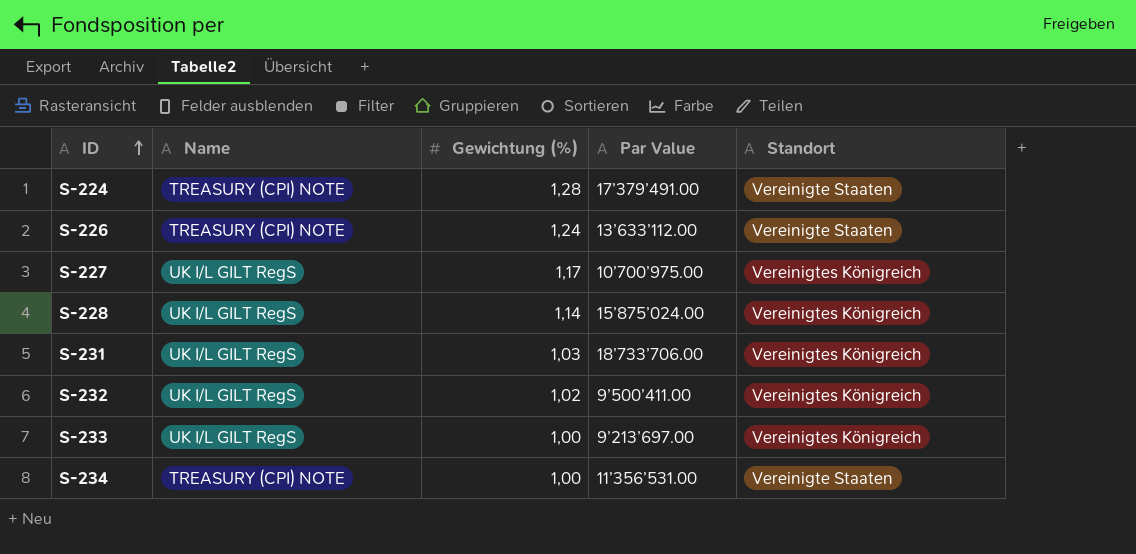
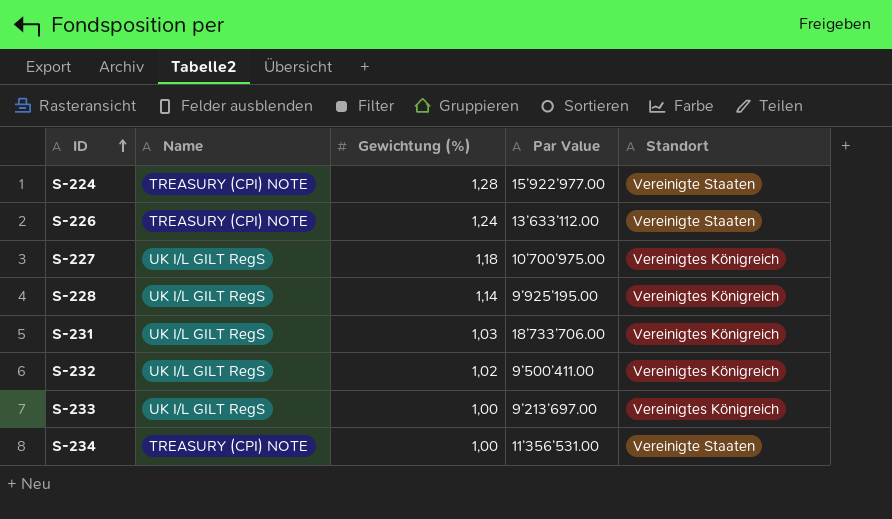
S-224 | Par Value: 17’379’491.00 -> 15’922’977.00
S-227 | Gewichtung (%): 1,17 -> 1,18
S-228 | Par Value: 15’875’024.00 -> 9’925’195.00

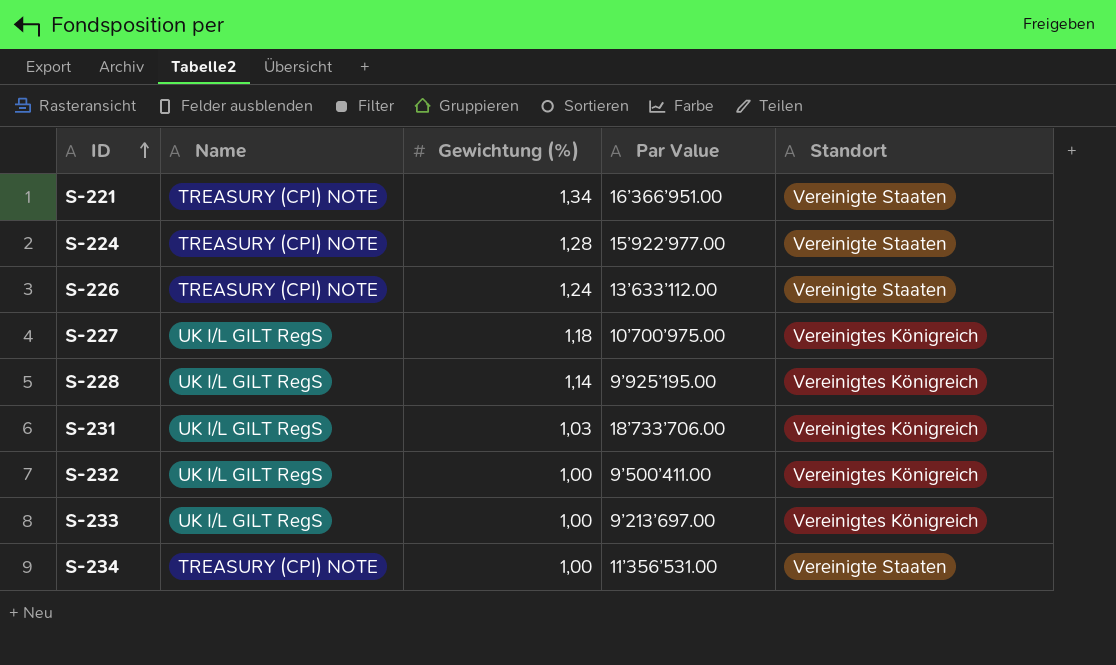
row S-221: none -> TREASURY (CPI) NOTE | 1,34 | 16’366’951.00 | Vereinigte Staaten
S-232 | Gewichtung (%): 1,02 -> 1,00

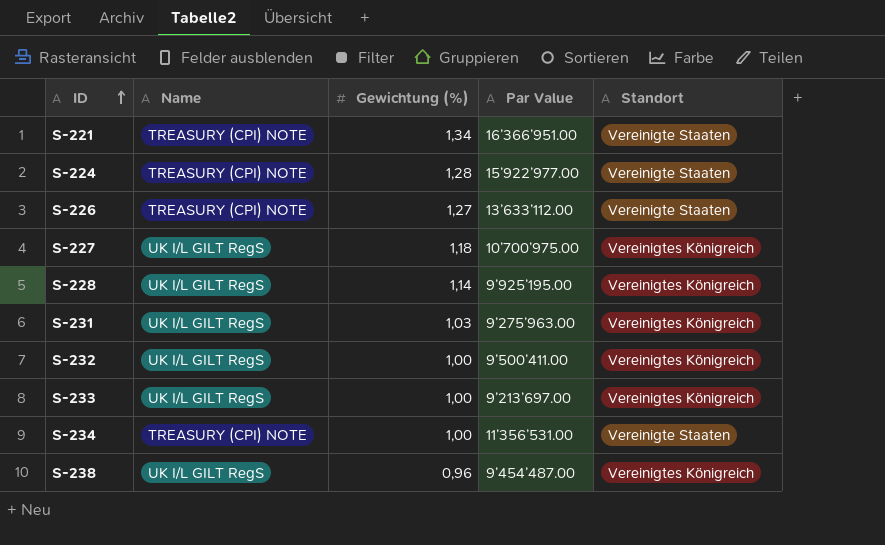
S-226 | Gewichtung (%): 1,24 -> 1,27
S-231 | Par Value: 18’733’706.00 -> 9’275’963.00
row S-238: none -> UK I/L GILT RegS | 0,96 | 9’454’487.00 | Vereinigtes Königreich

